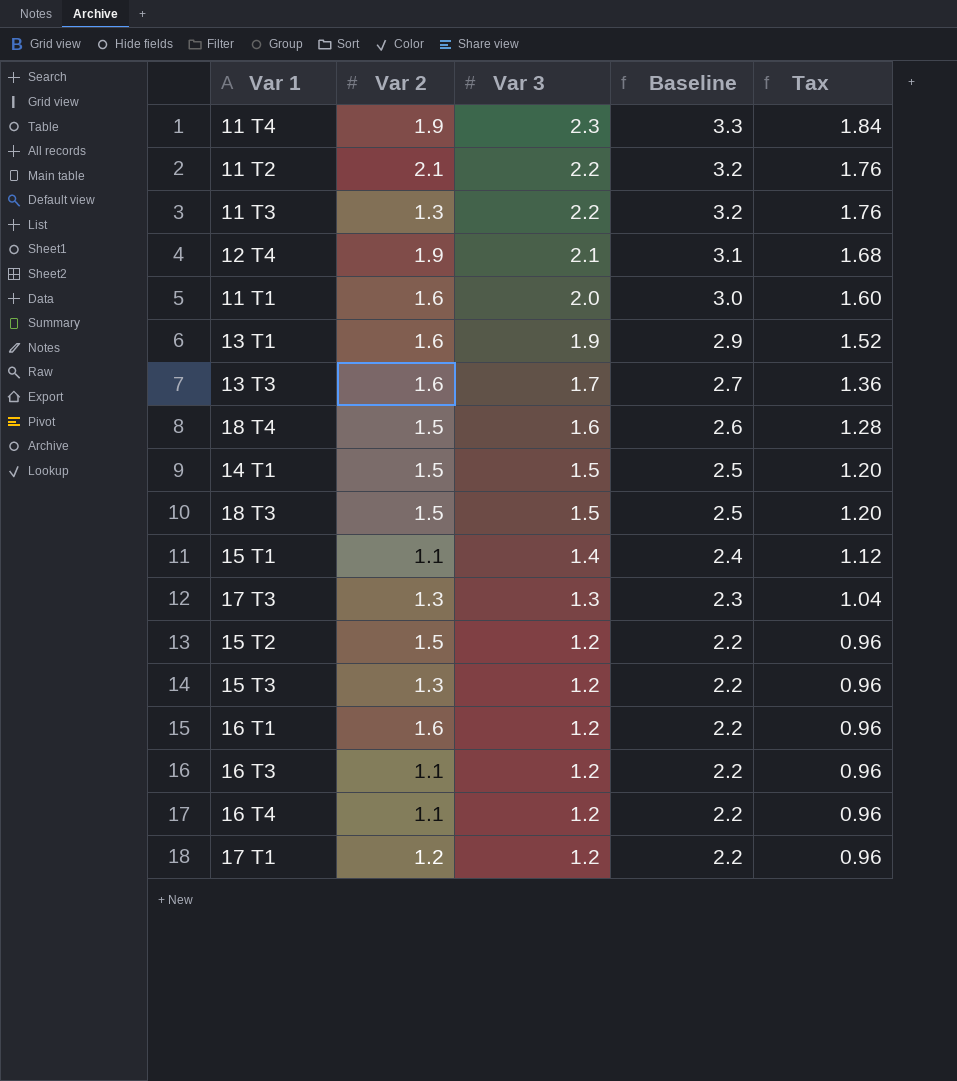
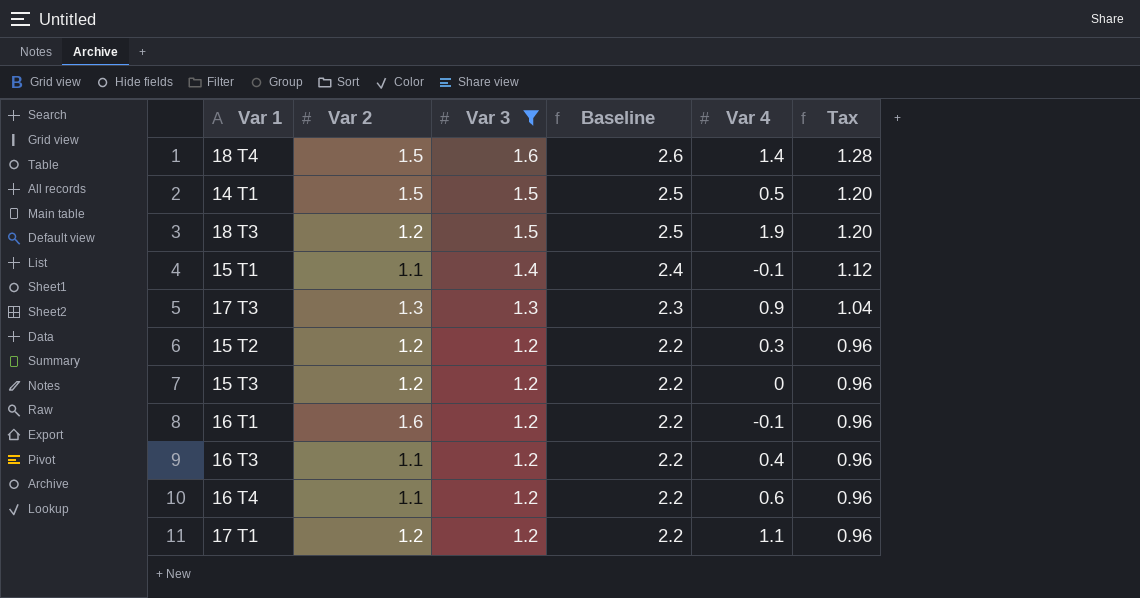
filter: none -> Var 3 <= 1.6
column Var 4 | position: none -> 5
18 T3 | Var 2: 1.5 -> 1.2
15 T2 | Var 2: 1.5 -> 1.2
15 T3 | Var 2: 1.3 -> 1.2

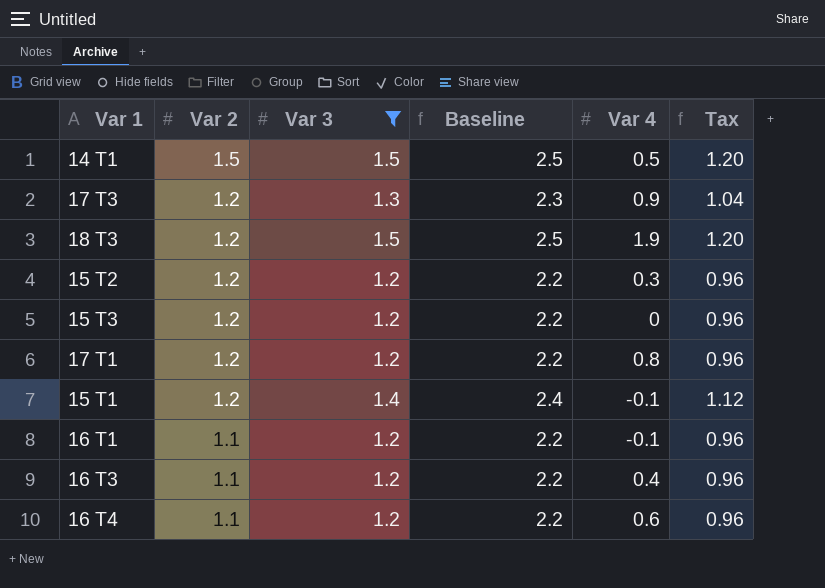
row order: Var 3 descending -> Var 2 descending
row 18 T4: 1.5 | 1.6 | 2.6 | 1.4 | 1.28 -> none
17 T3 | Var 2: 1.3 -> 1.2
17 T1 | Var 4: 1.1 -> 0.8
15 T1 | Var 2: 1.1 -> 1.2
16 T1 | Var 2: 1.6 -> 1.1

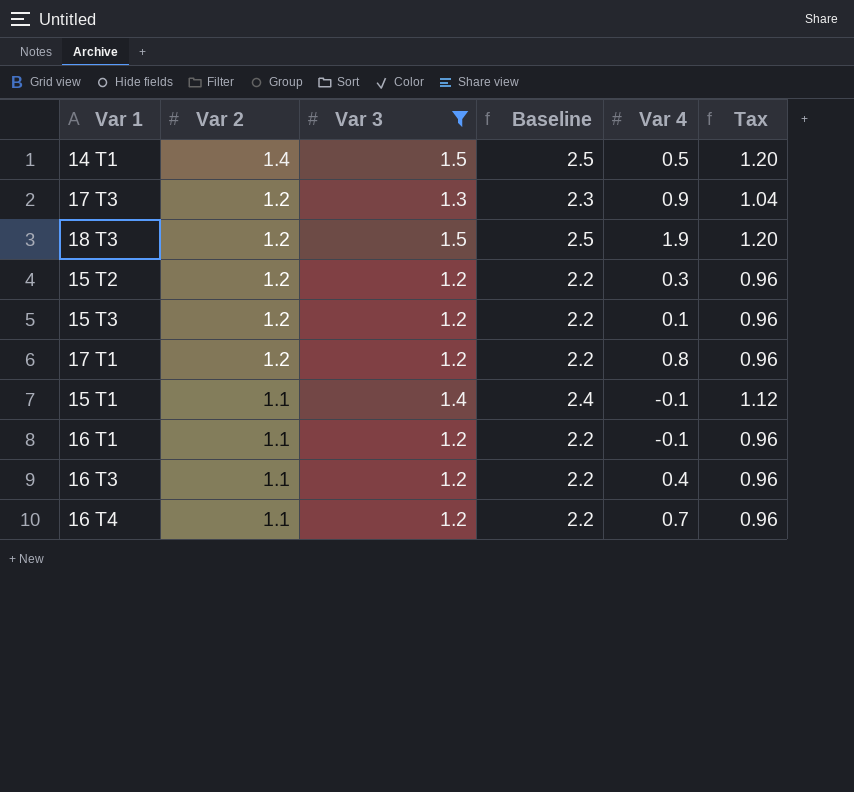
14 T1 | Var 2: 1.5 -> 1.4
15 T3 | Var 4: 0 -> 0.1
15 T1 | Var 2: 1.2 -> 1.1
16 T4 | Var 4: 0.6 -> 0.7

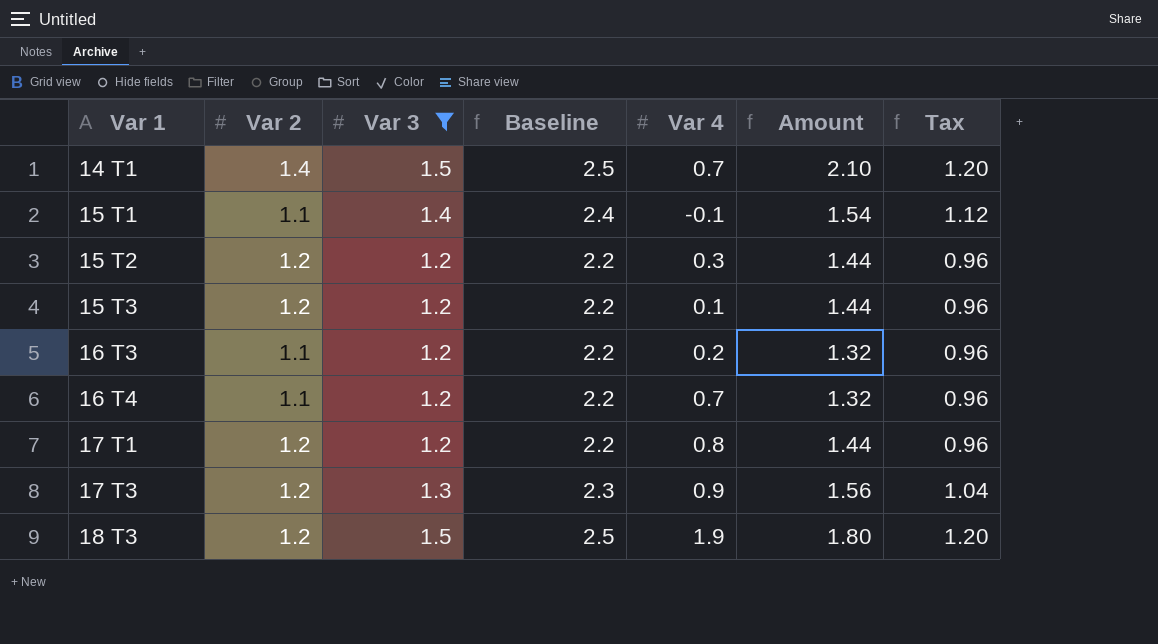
row order: Var 2 descending -> Var 1 ascending
column Amount | formula: none -> [Var 2] * [Var 3]
row 16 T1: 1.1 | 1.2 | 2.2 | -0.1 | 0.96 -> none
14 T1 | Var 4: 0.5 -> 0.7
16 T3 | Var 4: 0.4 -> 0.2

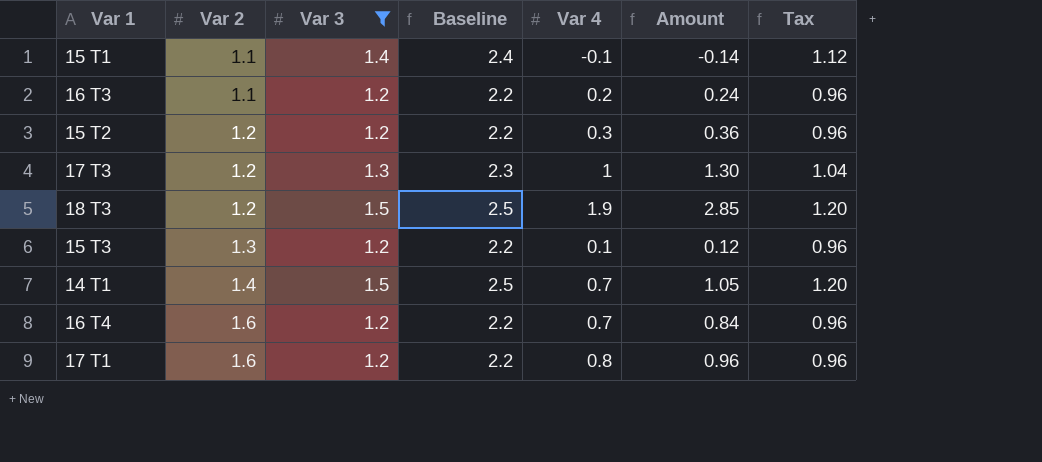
row order: Var 1 ascending -> Var 2 ascending
column Amount | formula: [Var 2] * [Var 3] -> [Var 3] * [Var 4]
17 T3 | Var 4: 0.9 -> 1
15 T3 | Var 2: 1.2 -> 1.3
16 T4 | Var 2: 1.1 -> 1.6
17 T1 | Var 2: 1.2 -> 1.6

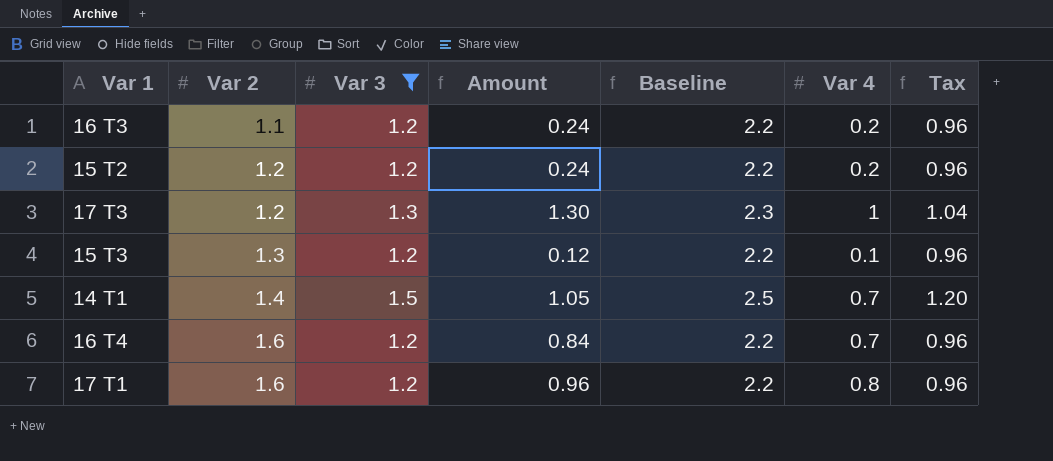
column Amount | position: 6 -> 4
row 15 T1: 1.1 | 1.4 | 2.4 | -0.1 | -0.14 | 1.12 -> none
row 18 T3: 1.2 | 1.5 | 2.5 | 1.9 | 2.85 | 1.20 -> none
15 T2 | Amount: 0.36 -> 0.24
15 T2 | Var 4: 0.3 -> 0.2

